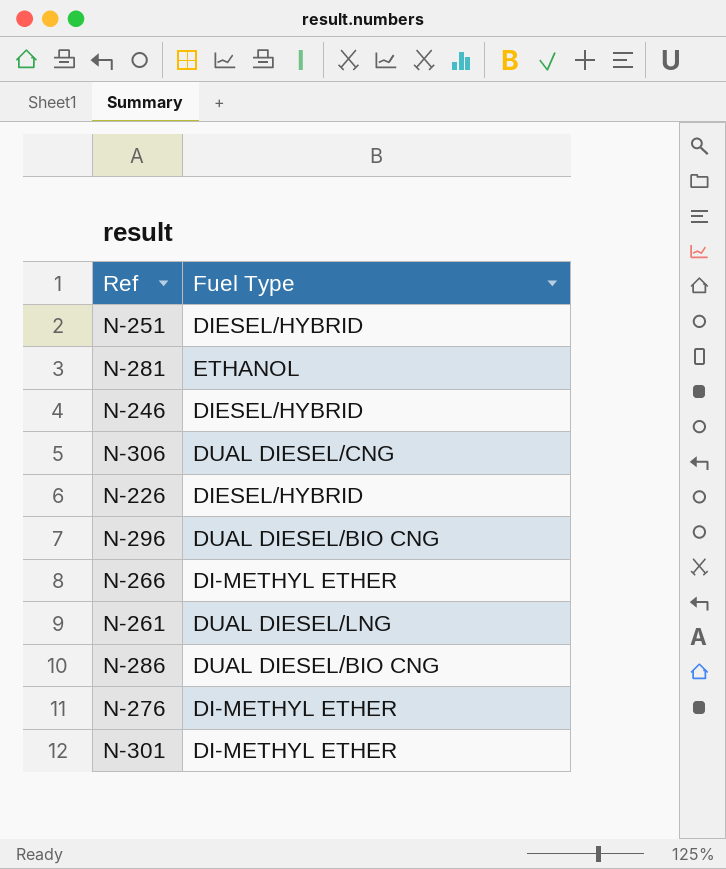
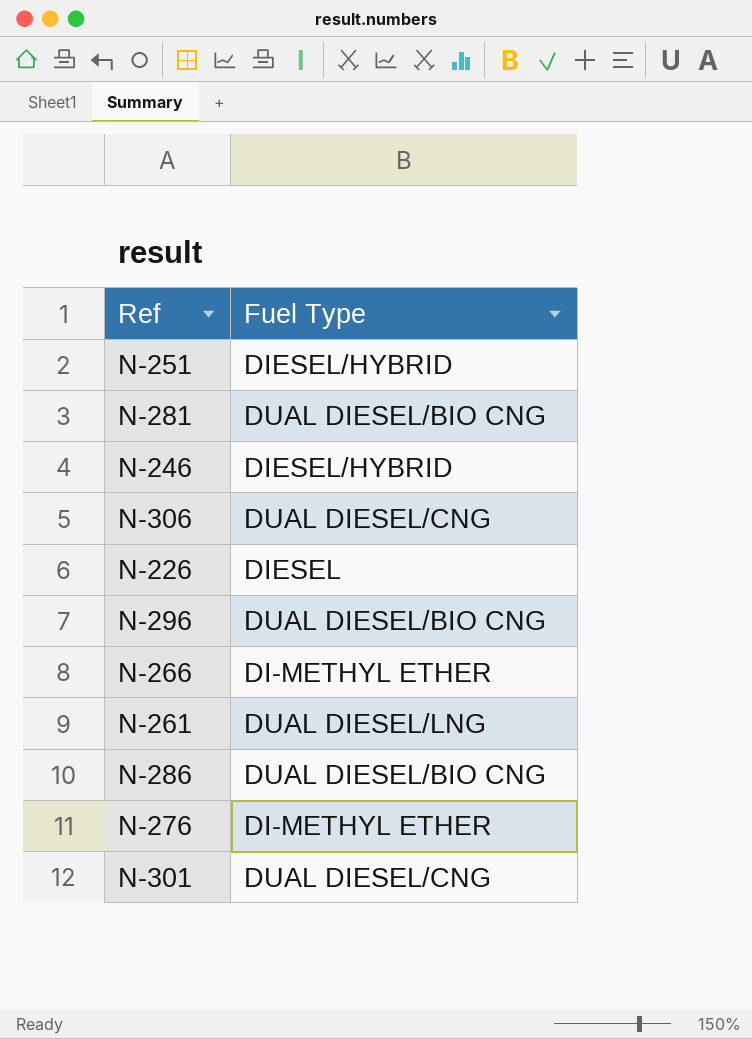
N-281 | Fuel Type: ETHANOL -> DUAL DIESEL/BIO CNG
N-226 | Fuel Type: DIESEL/HYBRID -> DIESEL
N-301 | Fuel Type: DI-METHYL ETHER -> DUAL DIESEL/CNG

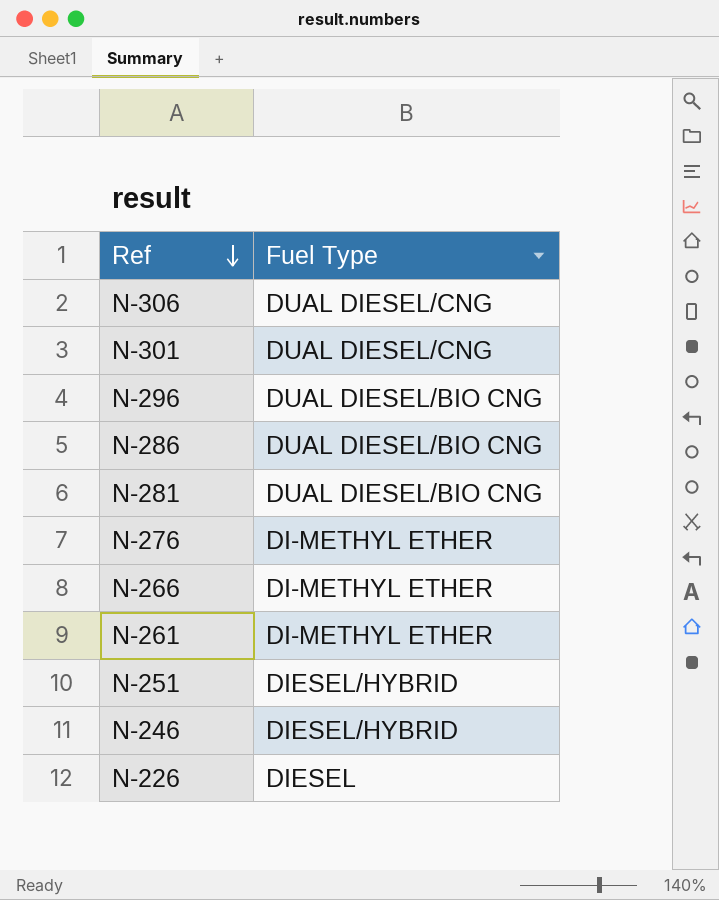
row order: none -> Ref descending
N-261 | Fuel Type: DUAL DIESEL/LNG -> DI-METHYL ETHER

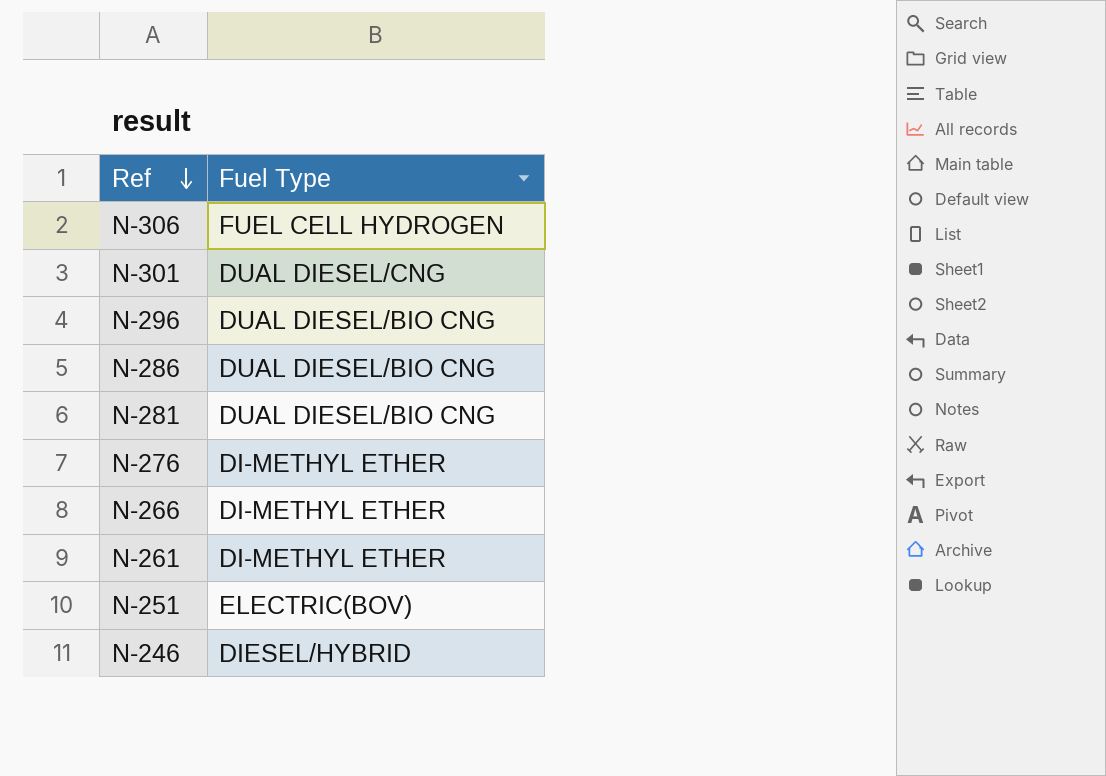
row N-226: DIESEL -> none
N-306 | Fuel Type: DUAL DIESEL/CNG -> FUEL CELL HYDROGEN
N-251 | Fuel Type: DIESEL/HYBRID -> ELECTRIC(BOV)

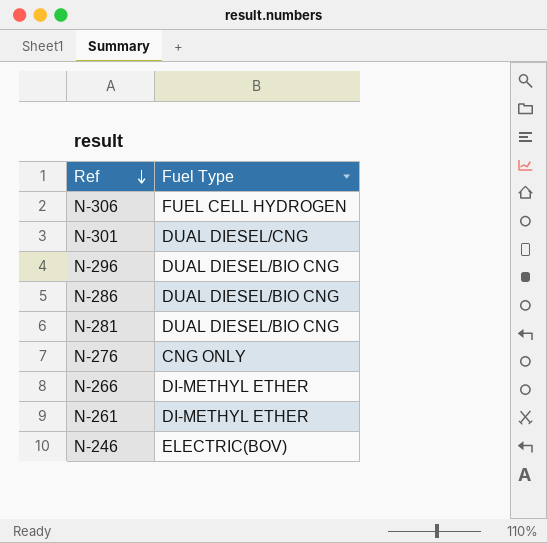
row N-251: ELECTRIC(BOV) -> none
N-276 | Fuel Type: DI-METHYL ETHER -> CNG ONLY
N-246 | Fuel Type: DIESEL/HYBRID -> ELECTRIC(BOV)

